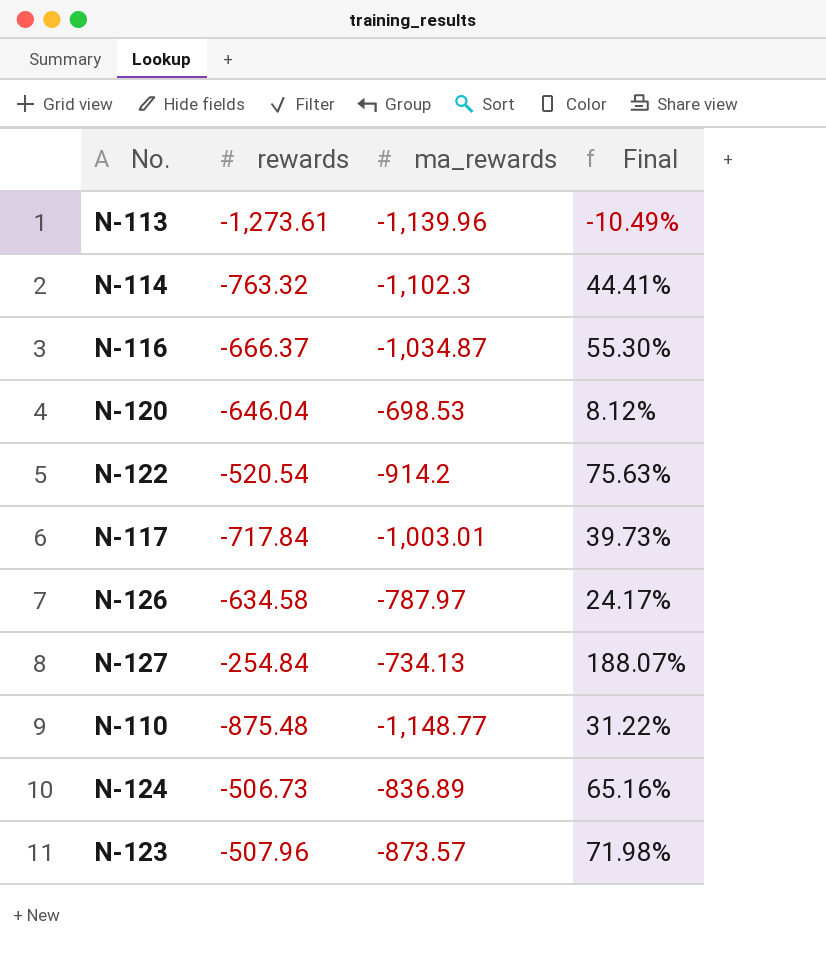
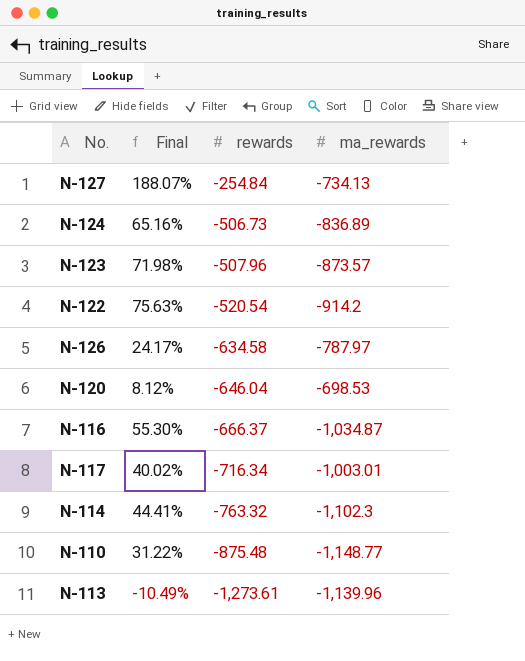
row order: none -> rewards descending
column Final | position: 4 -> 2
N-117 | Final: 39.73% -> 40.02%
N-117 | rewards: -717.84 -> -716.34

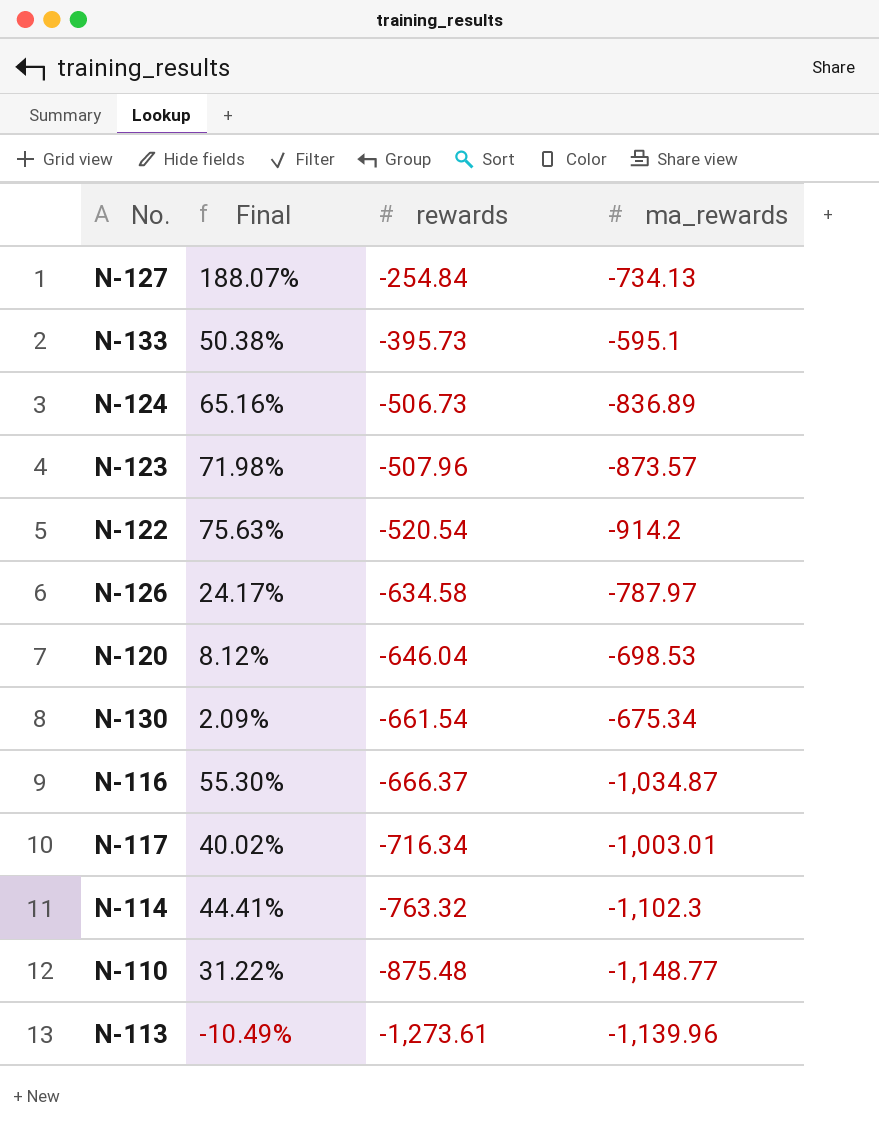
row N-133: none -> 50.38% | -395.73 | -595.1
row N-130: none -> 2.09% | -661.54 | -675.34

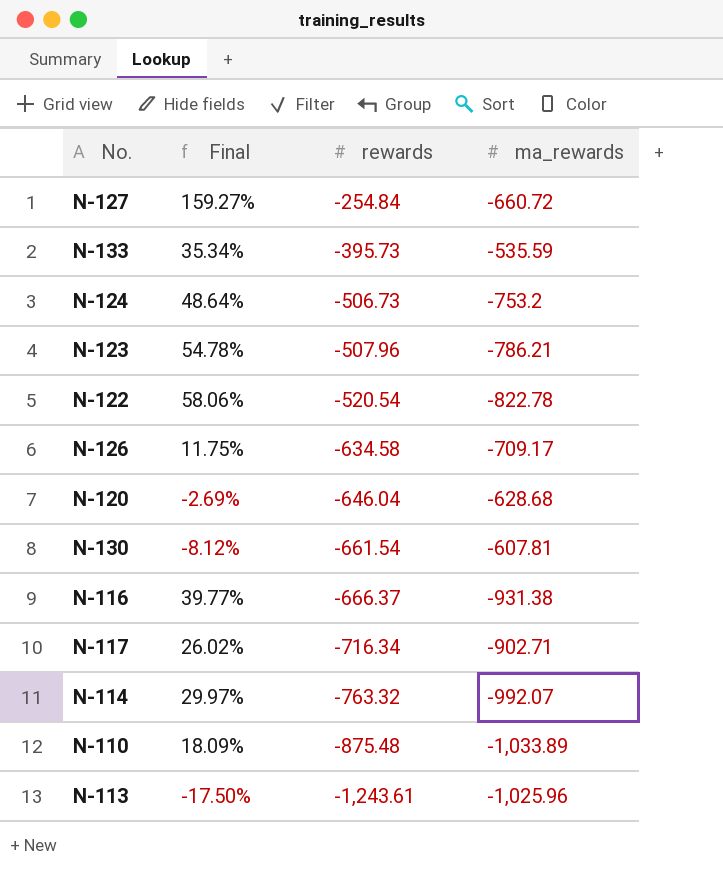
N-127 | Final: 188.07% -> 159.27%
N-127 | ma_rewards: -734.13 -> -660.72
N-133 | Final: 50.38% -> 35.34%
N-133 | ma_rewards: -595.1 -> -535.59
N-124 | Final: 65.16% -> 48.64%
N-124 | ma_rewards: -836.89 -> -753.2
N-123 | Final: 71.98% -> 54.78%
N-123 | ma_rewards: -873.57 -> -786.21
N-122 | Final: 75.63% -> 58.06%
N-122 | ma_rewards: -914.2 -> -822.78
N-126 | Final: 24.17% -> 11.75%
N-126 | ma_rewards: -787.97 -> -709.17
N-120 | Final: 8.12% -> -2.69%
N-120 | ma_rewards: -698.53 -> -628.68
N-130 | Final: 2.09% -> -8.12%
N-130 | ma_rewards: -675.34 -> -607.81
N-116 | Final: 55.30% -> 39.77%
N-116 | ma_rewards: -1,034.87 -> -931.38
N-117 | Final: 40.02% -> 26.02%
N-117 | ma_rewards: -1,003.01 -> -902.71
N-114 | Final: 44.41% -> 29.97%
N-114 | ma_rewards: -1,102.3 -> -992.07
N-110 | Final: 31.22% -> 18.09%
N-110 | ma_rewards: -1,148.77 -> -1,033.89
N-113 | Final: -10.49% -> -17.50%
N-113 | rewards: -1,273.61 -> -1,243.61
N-113 | ma_rewards: -1,139.96 -> -1,025.96

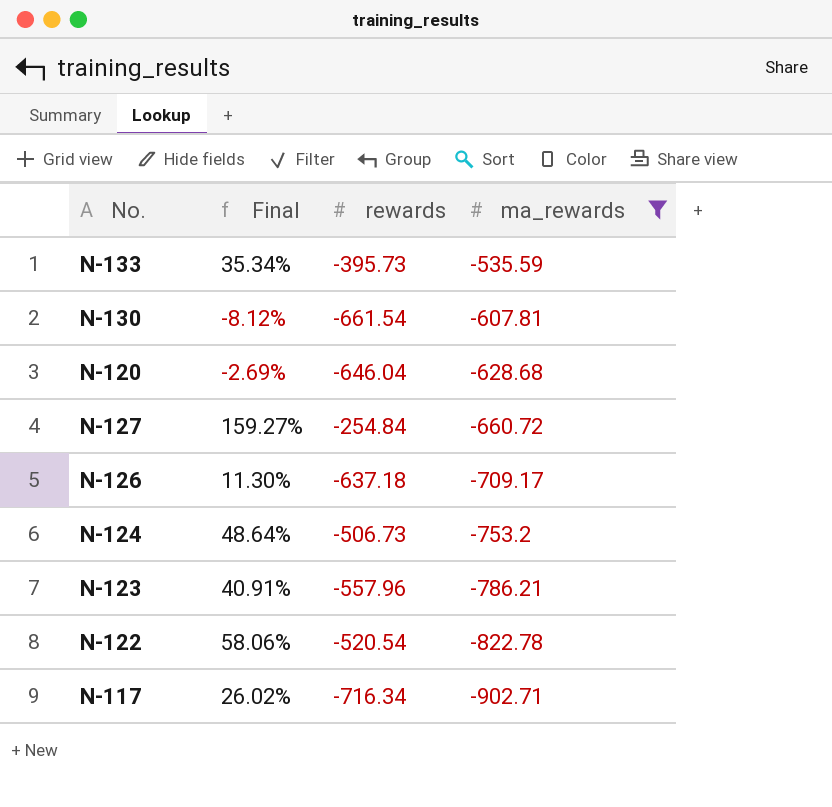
filter: none -> ma_rewards >= -902.71
row order: rewards descending -> ma_rewards descending
N-126 | Final: 11.75% -> 11.30%
N-126 | rewards: -634.58 -> -637.18
N-123 | Final: 54.78% -> 40.91%
N-123 | rewards: -507.96 -> -557.96

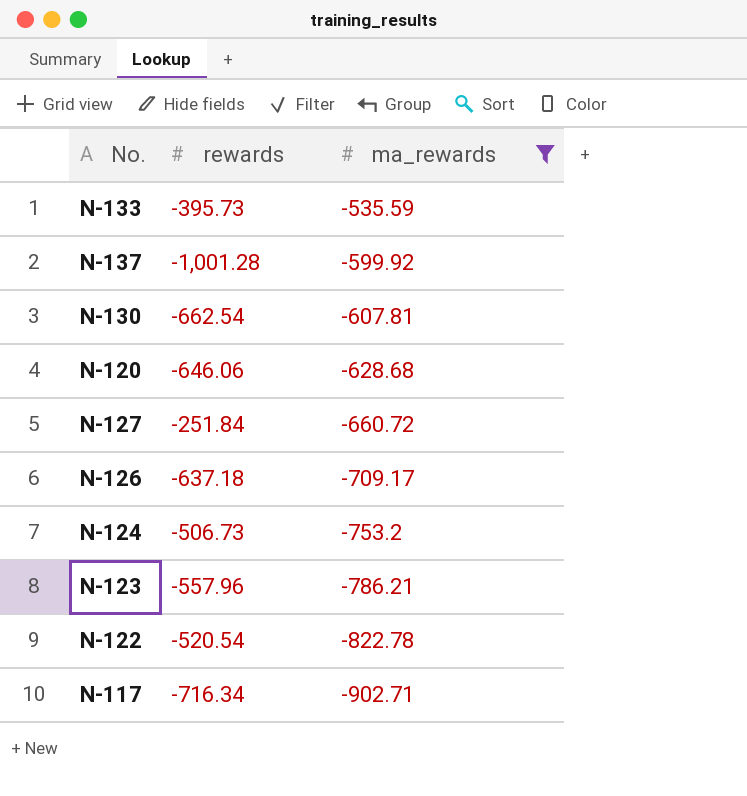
column Final | formula: ([ma_rewards] - [rewards]) / [rewards] -> none
row N-137: none -> -1,001.28 | -599.92
N-130 | rewards: -661.54 -> -662.54
N-120 | rewards: -646.04 -> -646.06
N-127 | rewards: -254.84 -> -251.84

